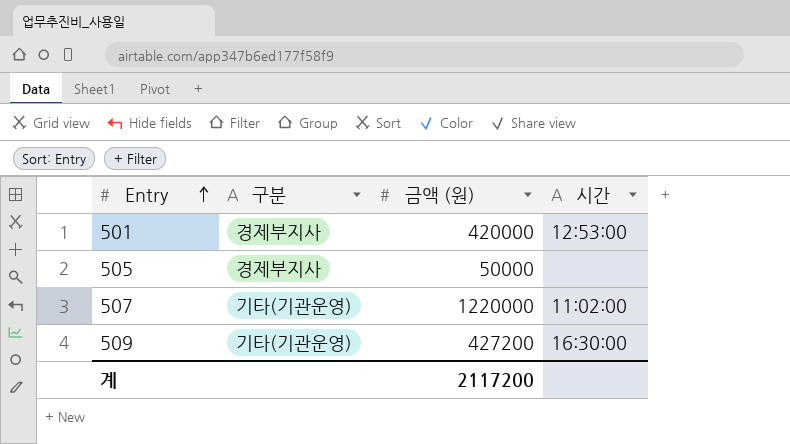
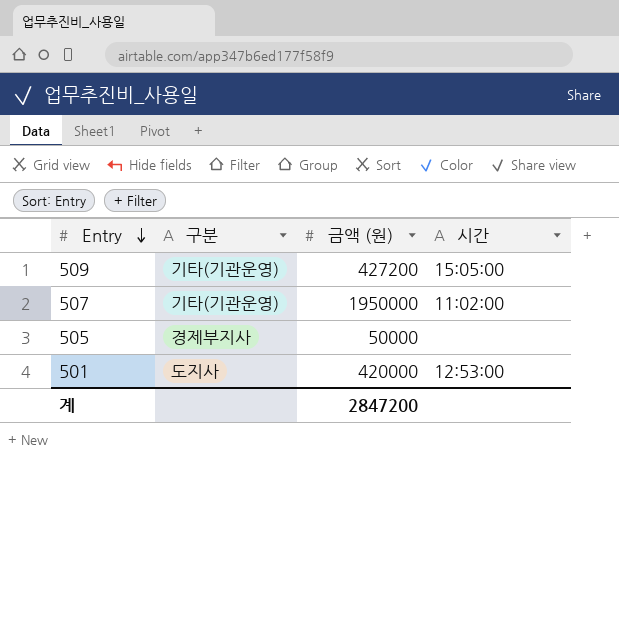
row order: Entry ascending -> Entry descending
509 | 시간: 16:30:00 -> 15:05:00
507 | 금액 (원): 1220000 -> 1950000
501 | 구분: 경제부지사 -> 도지사
계 | 금액 (원): 2117200 -> 2847200

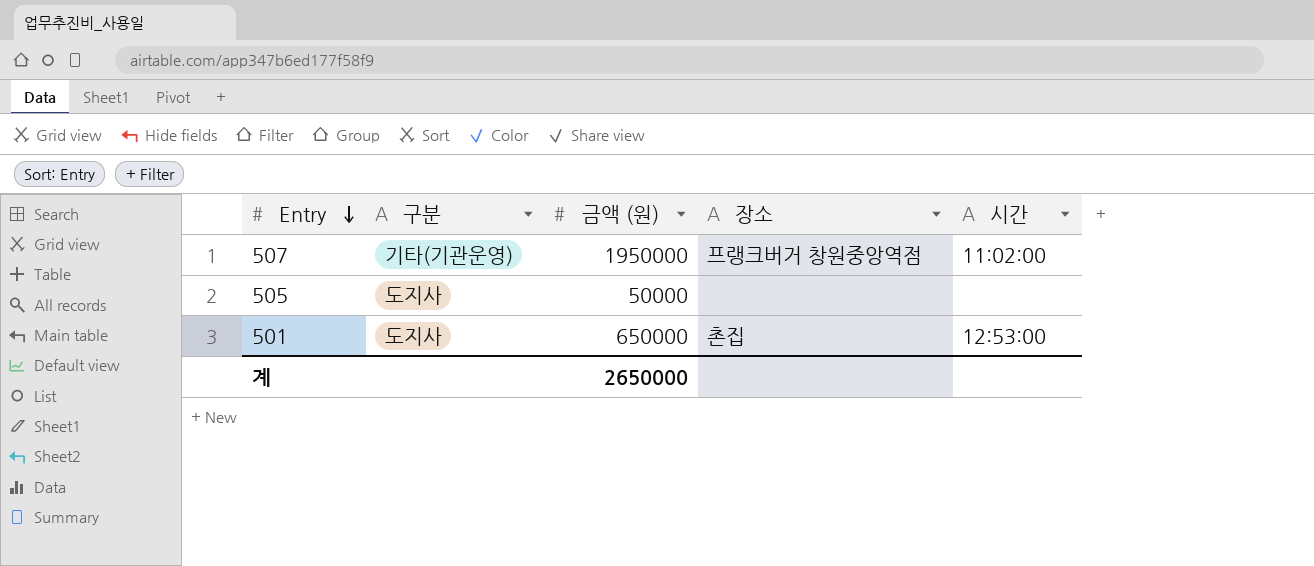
column 장소 | position: none -> 4
row 509: 기타(기관운영) | 427200 | 15:05:00 -> none
505 | 구분: 경제부지사 -> 도지사
501 | 금액 (원): 420000 -> 650000
계 | 금액 (원): 2847200 -> 2650000

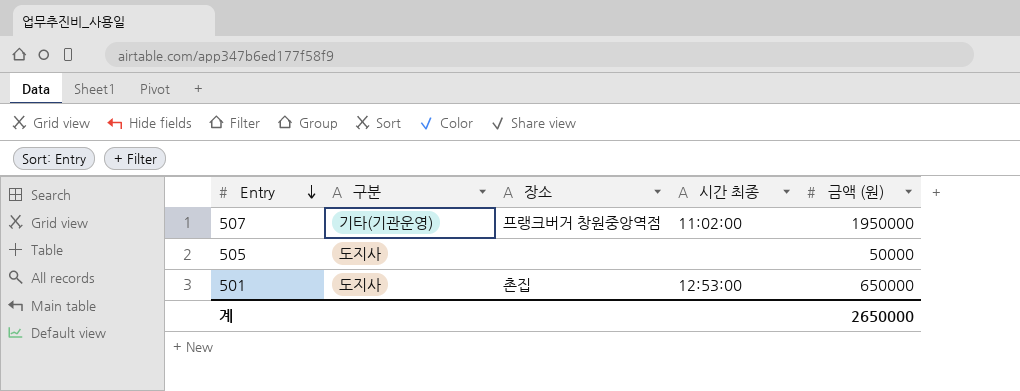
column name: 시간 -> 시간 최종
column 금액 (원) | position: 3 -> 5

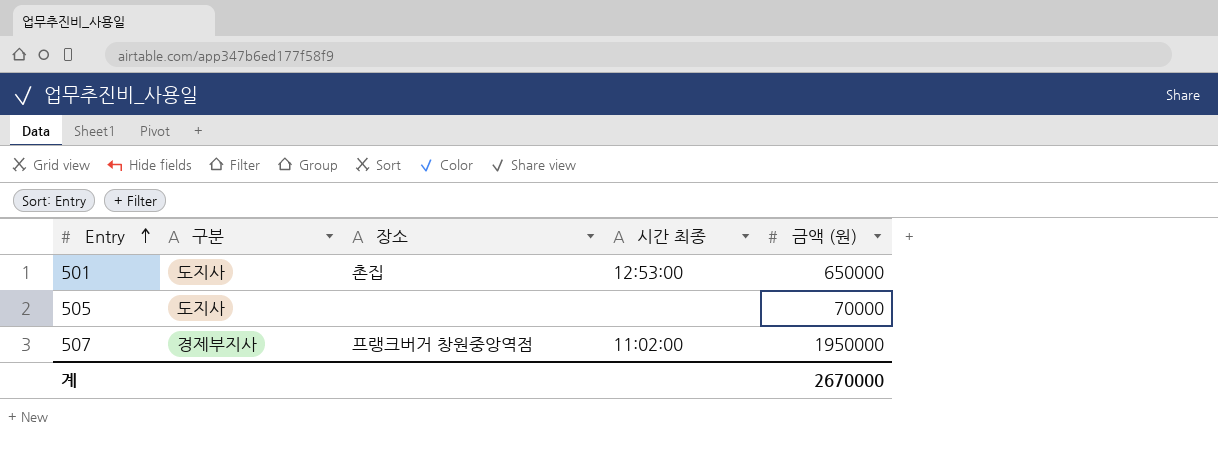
row order: Entry descending -> Entry ascending
505 | 금액 (원): 50000 -> 70000
507 | 구분: 기타(기관운영) -> 경제부지사
계 | 금액 (원): 2650000 -> 2670000

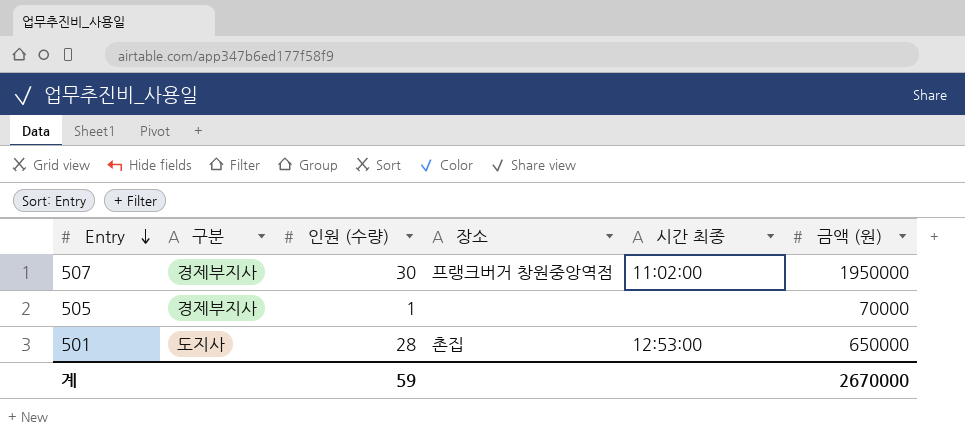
row order: Entry ascending -> Entry descending
column 인원 (수량) | position: none -> 3
505 | 구분: 도지사 -> 경제부지사

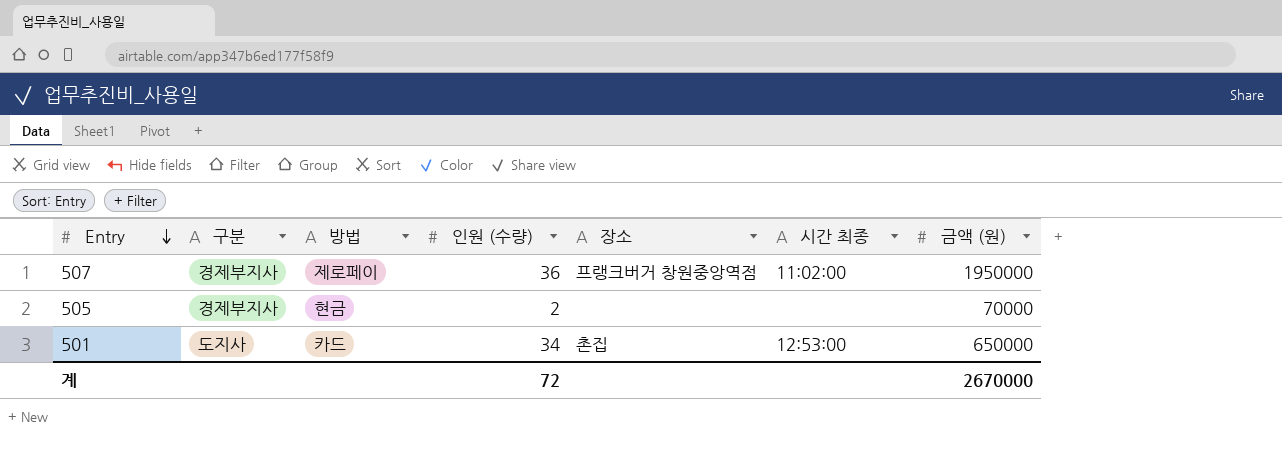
column 방법 | position: none -> 3
507 | 인원 (수량): 30 -> 36
505 | 인원 (수량): 1 -> 2
501 | 인원 (수량): 28 -> 34
계 | 인원 (수량): 59 -> 72

